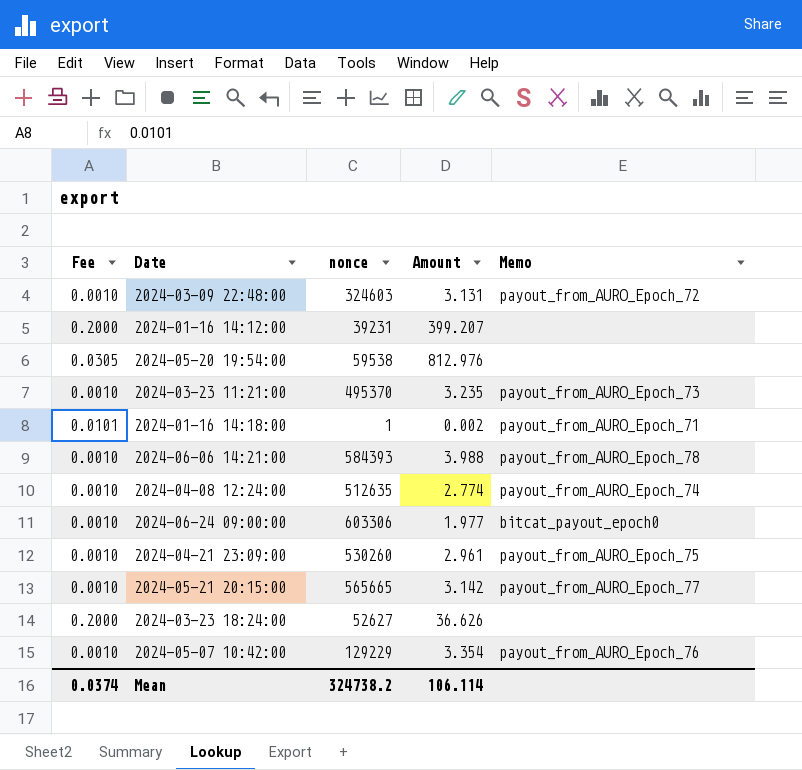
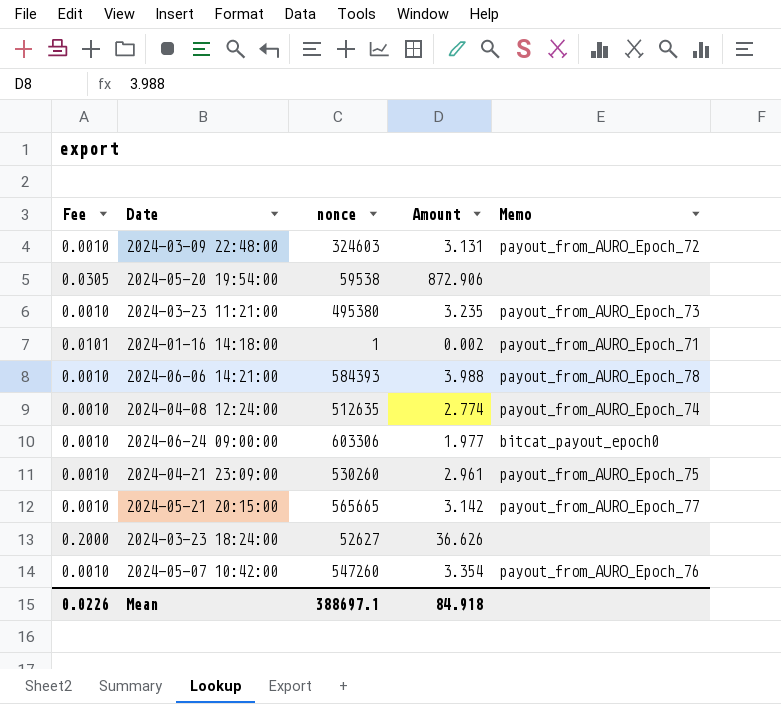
row 2024-01-16 14:12:00: 0.2000 | 39231 | 399.207 | none -> none
2024-05-20 19:54:00 | Amount: 812.976 -> 872.906
2024-03-23 11:21:00 | nonce: 495370 -> 495380
2024-05-07 10:42:00 | nonce: 129229 -> 547260
Mean | Fee: 0.0374 -> 0.0226
Mean | nonce: 324738.2 -> 388697.1
Mean | Amount: 106.114 -> 84.918

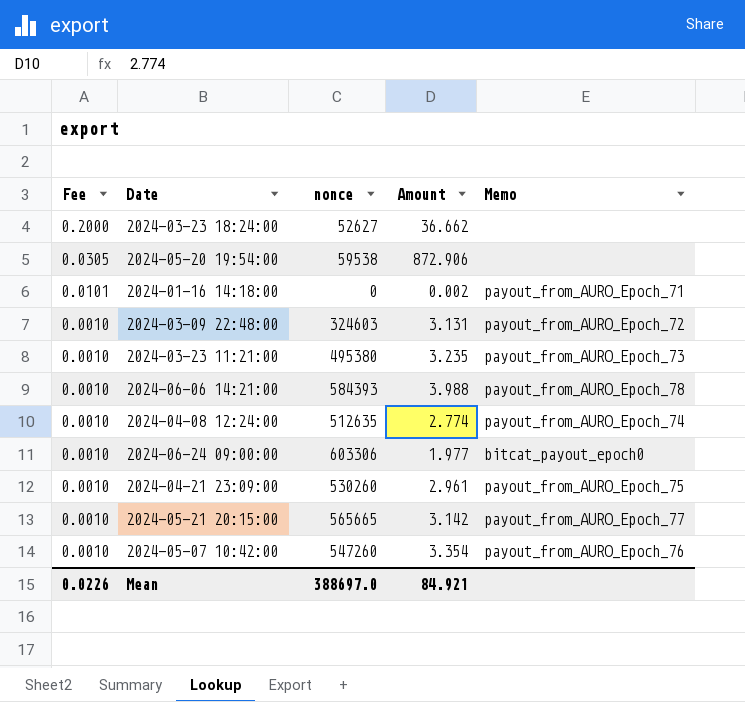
row order: none -> Fee descending
2024-03-23 18:24:00 | Amount: 36.626 -> 36.662
2024-01-16 14:18:00 | nonce: 1 -> 0
Mean | nonce: 388697.1 -> 388697.0
Mean | Amount: 84.918 -> 84.921

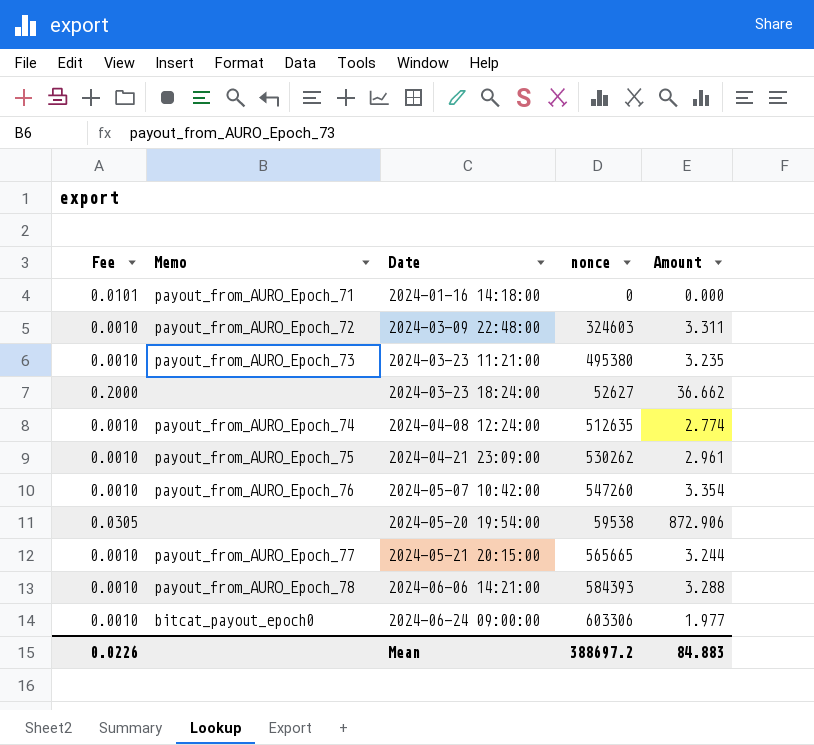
row order: Fee descending -> Date ascending
column Memo | position: 5 -> 2
2024-01-16 14:18:00 | Amount: 0.002 -> 0.000
2024-03-09 22:48:00 | Amount: 3.131 -> 3.311
2024-04-21 23:09:00 | nonce: 530260 -> 530262
2024-05-21 20:15:00 | Amount: 3.142 -> 3.244
2024-06-06 14:21:00 | Amount: 3.988 -> 3.288
Mean | nonce: 388697.0 -> 388697.2
Mean | Amount: 84.921 -> 84.883

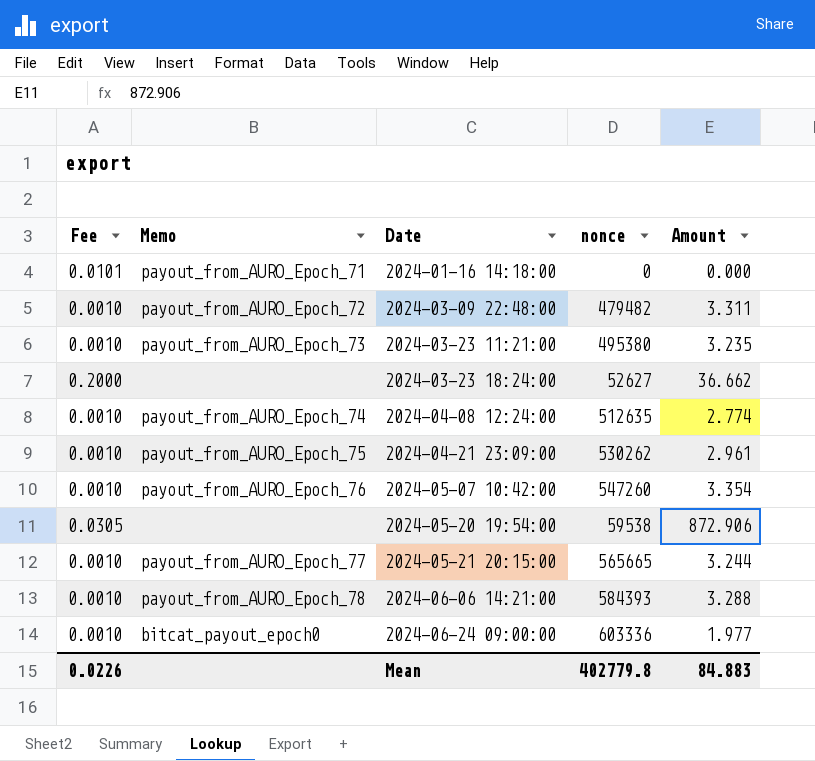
2024-03-09 22:48:00 | nonce: 324603 -> 479482
2024-06-24 09:00:00 | nonce: 603306 -> 603336
Mean | nonce: 388697.2 -> 402779.8

